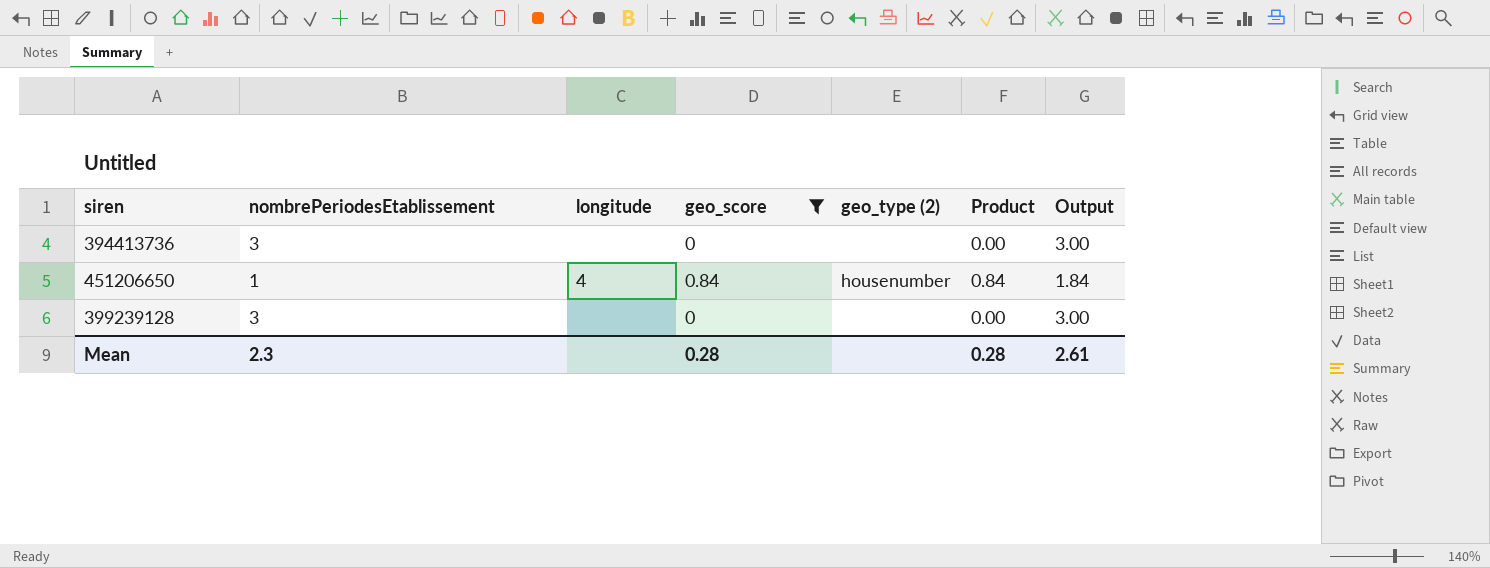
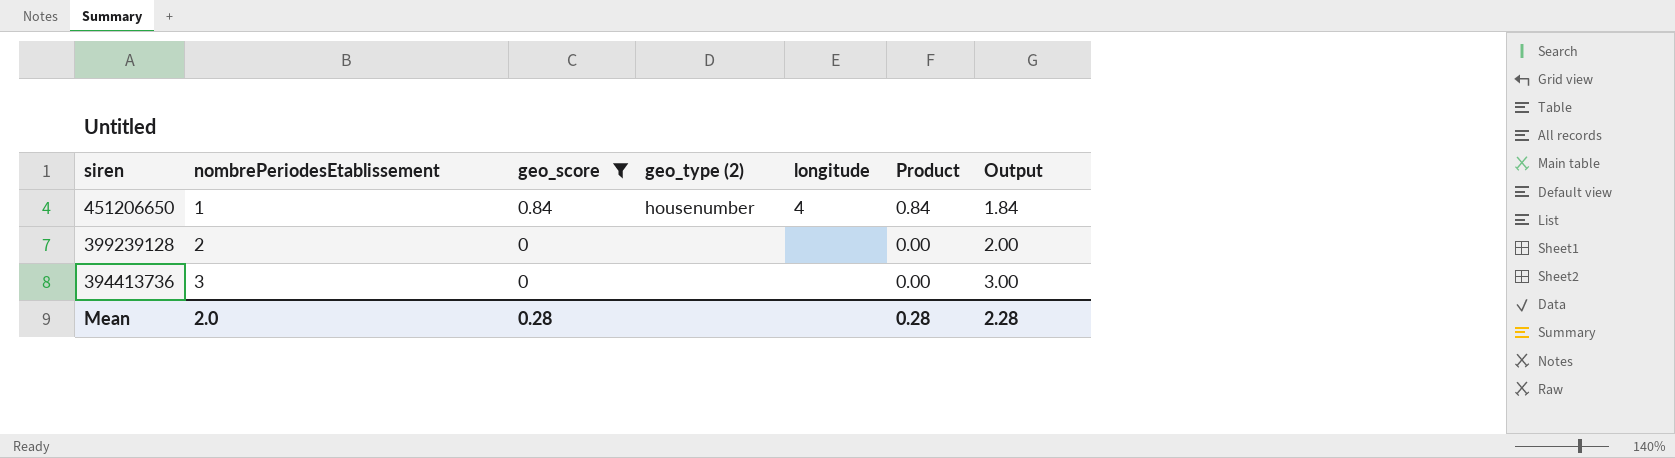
row order: none -> siren descending
column longitude | position: 3 -> 5
399239128 | nombrePeriodesEtablissement: 3 -> 2
399239128 | Output: 3.00 -> 2.00
Mean | nombrePeriodesEtablissement: 2.3 -> 2.0
Mean | Output: 2.61 -> 2.28

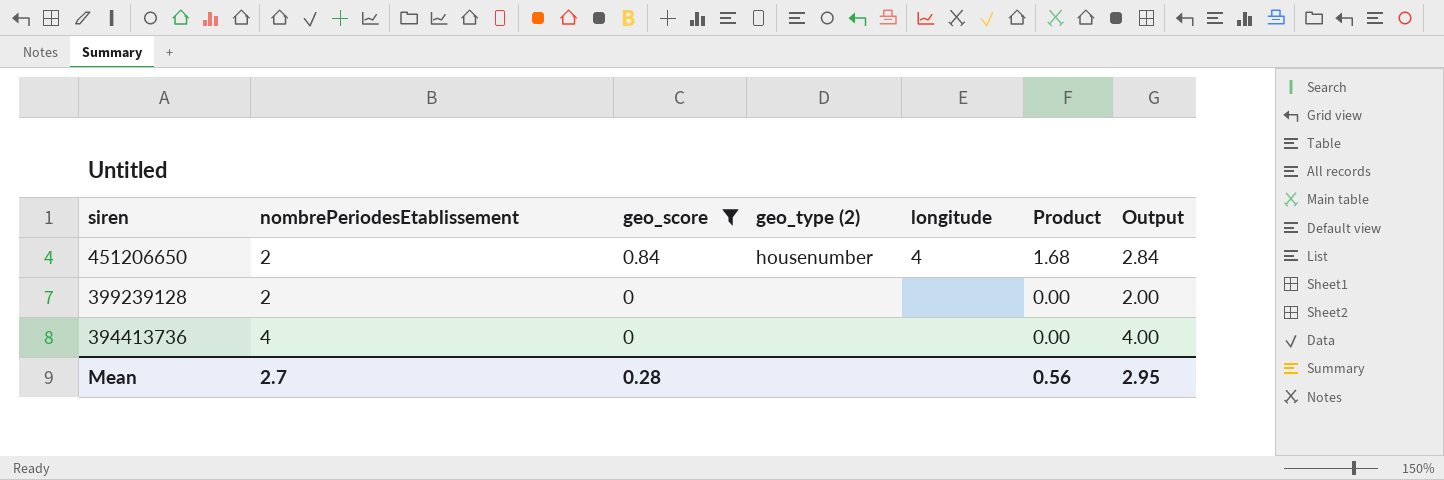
451206650 | nombrePeriodesEtablissement: 1 -> 2
451206650 | Product: 0.84 -> 1.68
451206650 | Output: 1.84 -> 2.84
394413736 | nombrePeriodesEtablissement: 3 -> 4
394413736 | Output: 3.00 -> 4.00
Mean | nombrePeriodesEtablissement: 2.0 -> 2.7
Mean | Product: 0.28 -> 0.56
Mean | Output: 2.28 -> 2.95

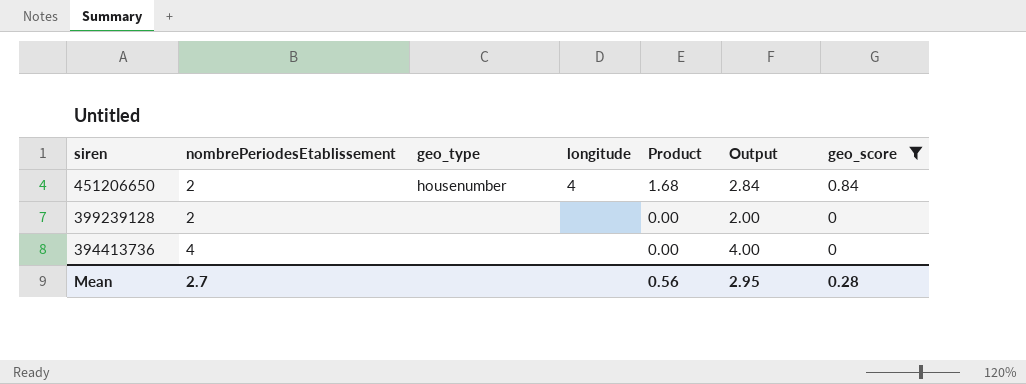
column name: geo_type (2) -> geo_type
column geo_score | position: 3 -> 7

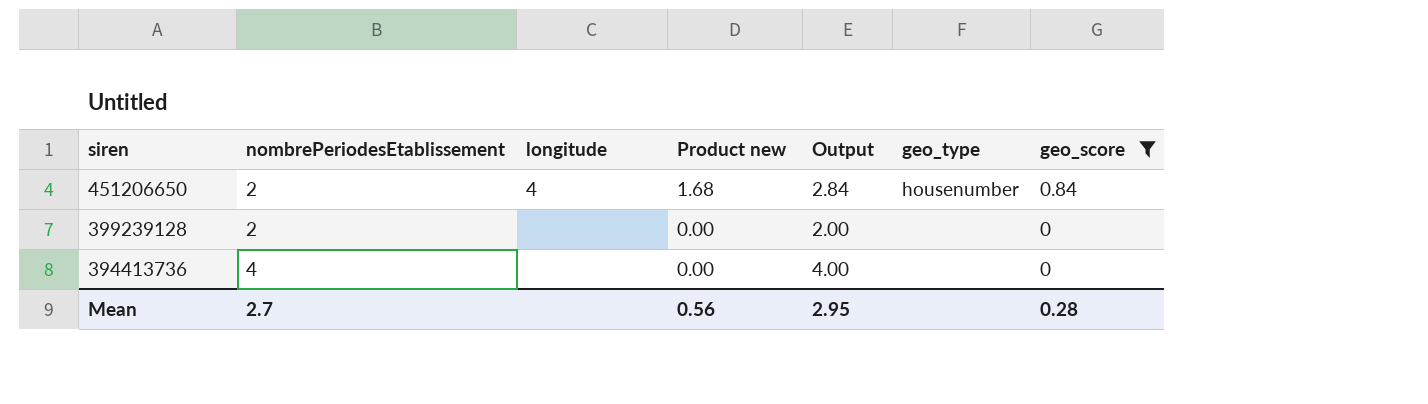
column name: Product -> Product new
column geo_type | position: 3 -> 6

